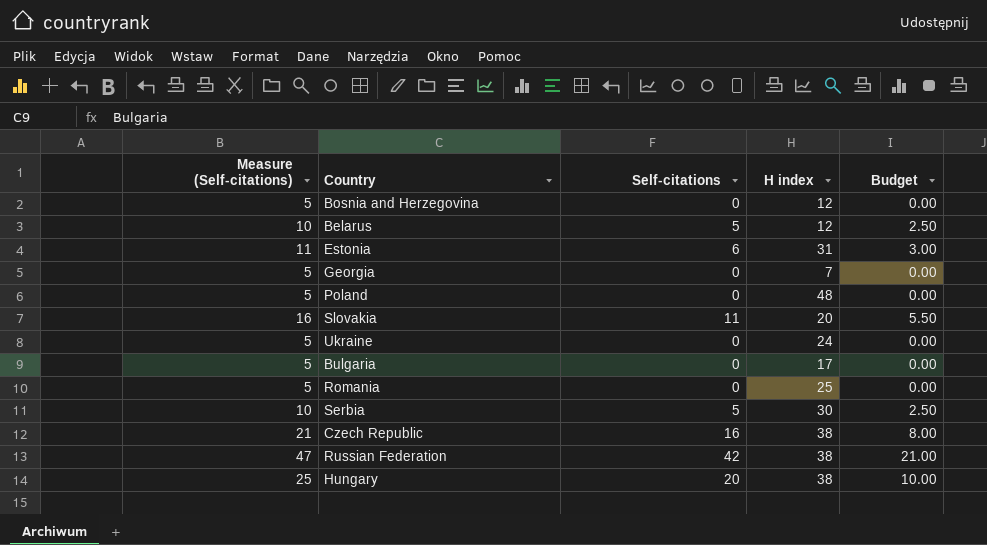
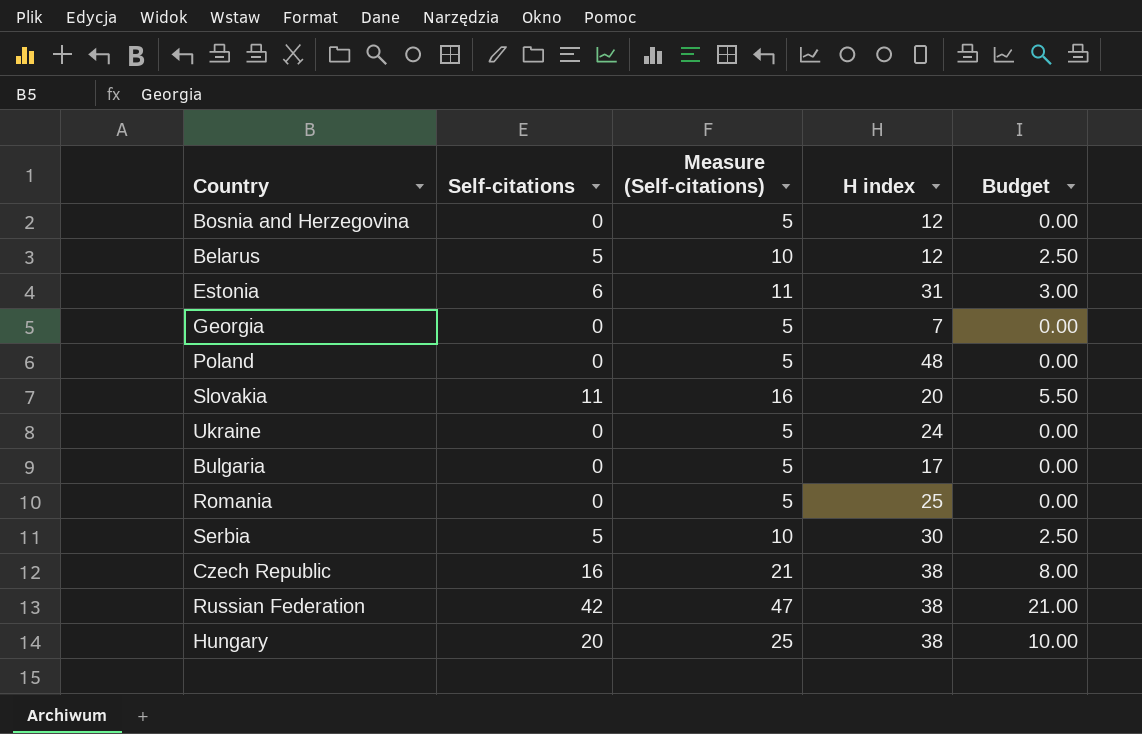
column Measure (Self-citations) | position: 1 -> 3

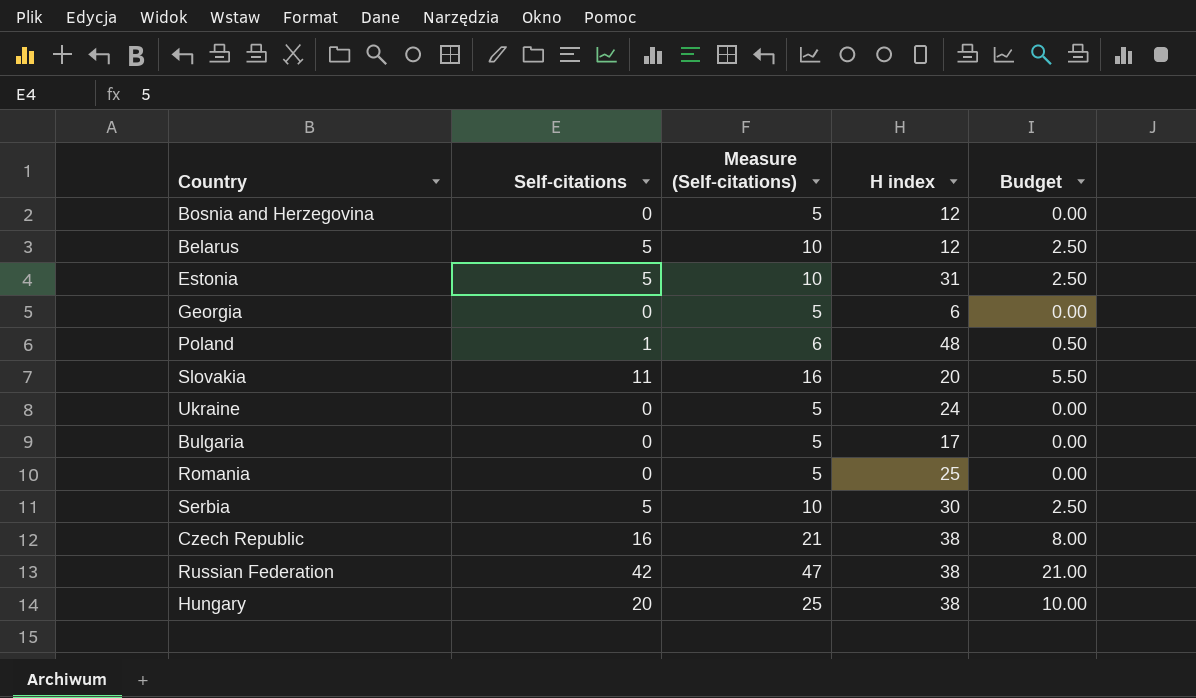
Estonia | Self-citations: 6 -> 5
Estonia | Measure (Self-citations): 11 -> 10
Estonia | Budget: 3.00 -> 2.50
Georgia | H index: 7 -> 6
Poland | Self-citations: 0 -> 1
Poland | Measure (Self-citations): 5 -> 6
Poland | Budget: 0.00 -> 0.50

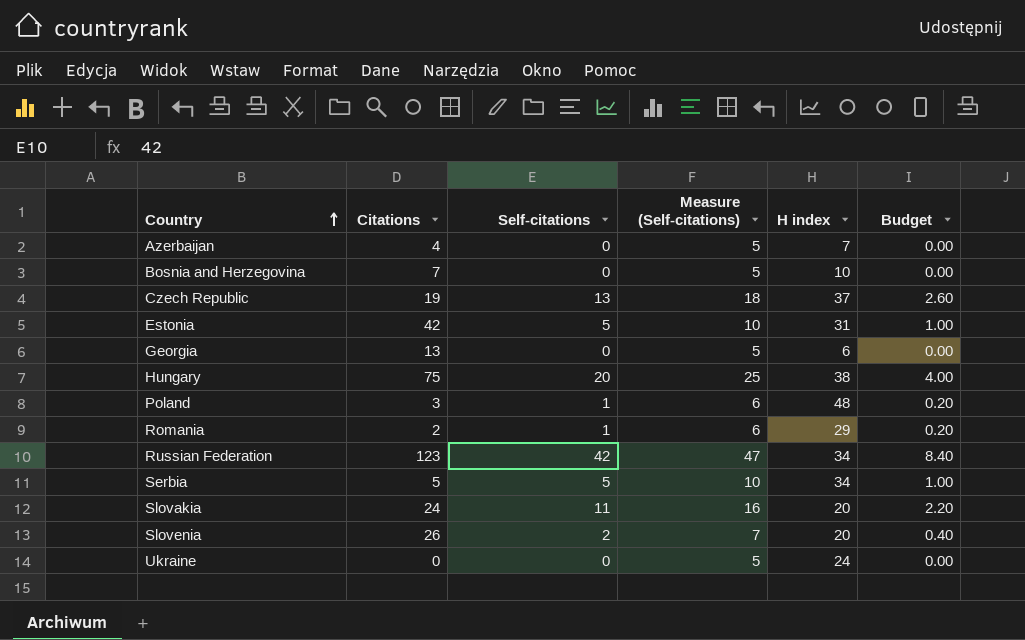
row order: none -> Country ascending
column Citations | position: none -> 2
column Budget | formula: [Self-citations] * 0.5 -> [Self-citations] * 0.2
row Belarus: 5 | 10 | 12 | 2.50 -> none
row Bulgaria: 0 | 5 | 17 | 0.00 -> none
row Azerbaijan: none -> 4 | 0 | 5 | 7 | 0.00
Bosnia and Herzegovina | H index: 12 -> 10
Czech Republic | Self-citations: 16 -> 13
Czech Republic | Measure (Self-citations): 21 -> 18
Czech Republic | H index: 38 -> 37
Romania | Self-citations: 0 -> 1
Romania | Measure (Self-citations): 5 -> 6
Romania | H index: 25 -> 29
Russian Federation | H index: 38 -> 34
Serbia | H index: 30 -> 34
row Slovenia: none -> 26 | 2 | 7 | 20 | 0.40

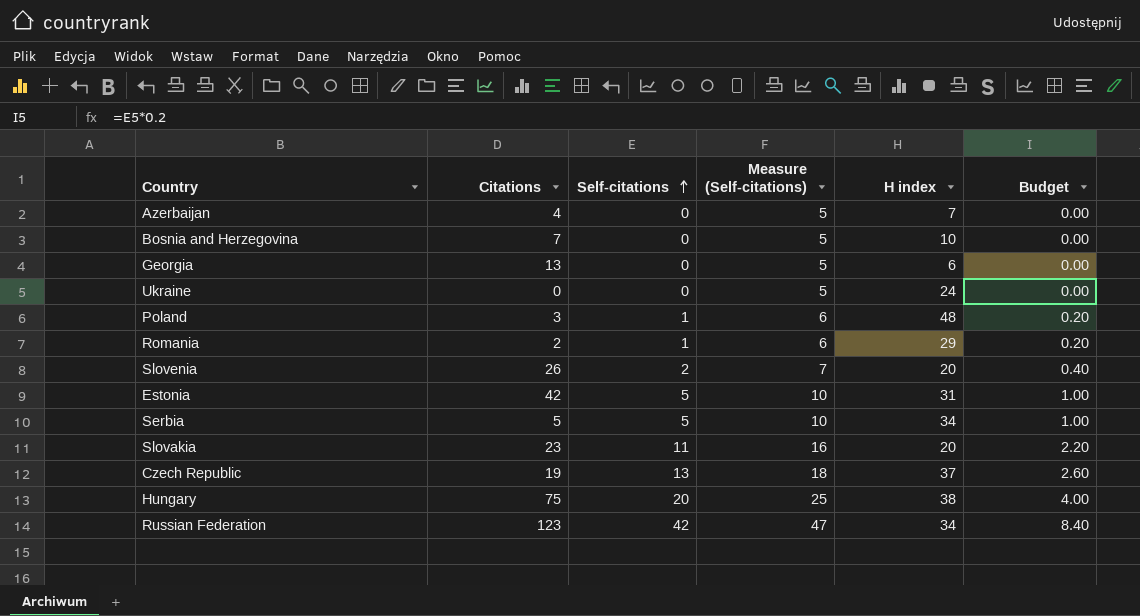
row order: Country ascending -> Self-citations ascending
Slovakia | Citations: 24 -> 23

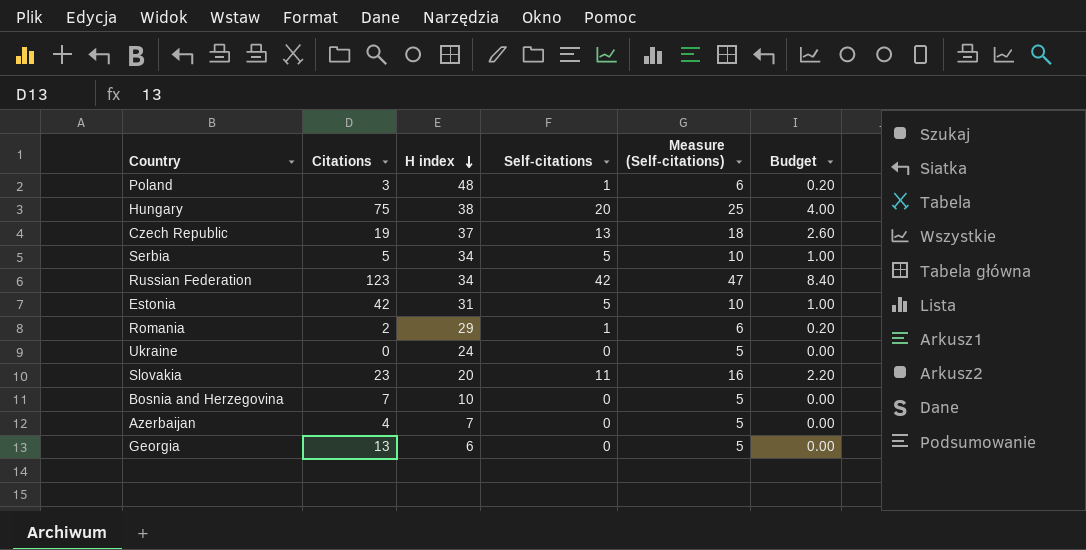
row order: Self-citations ascending -> H index descending
column H index | position: 5 -> 3
row Slovenia: 26 | 2 | 7 | 20 | 0.40 -> none

